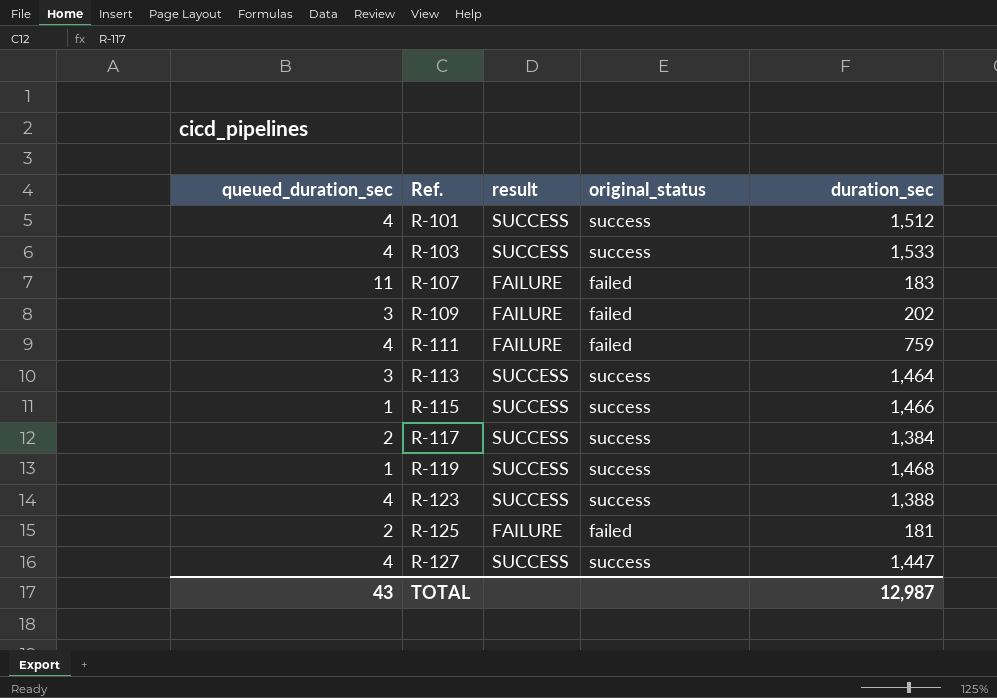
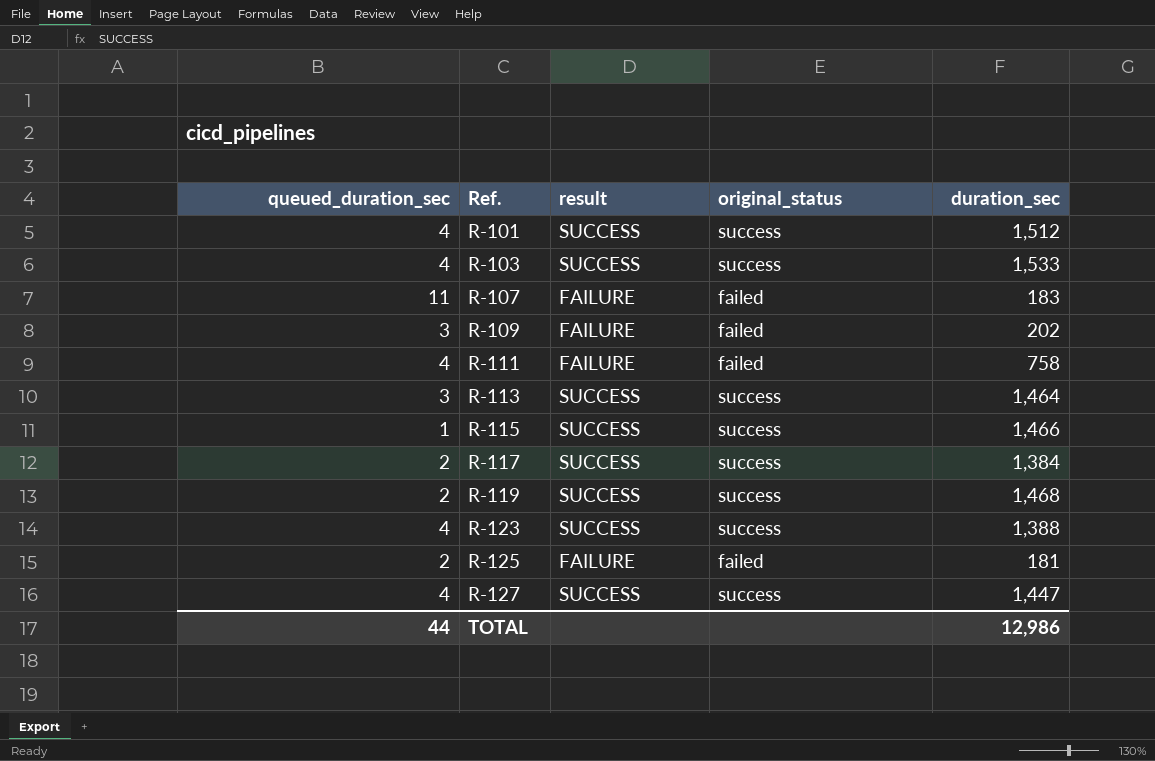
R-111 | duration_sec: 759 -> 758
R-119 | queued_duration_sec: 1 -> 2
TOTAL | queued_duration_sec: 43 -> 44
TOTAL | duration_sec: 12,987 -> 12,986

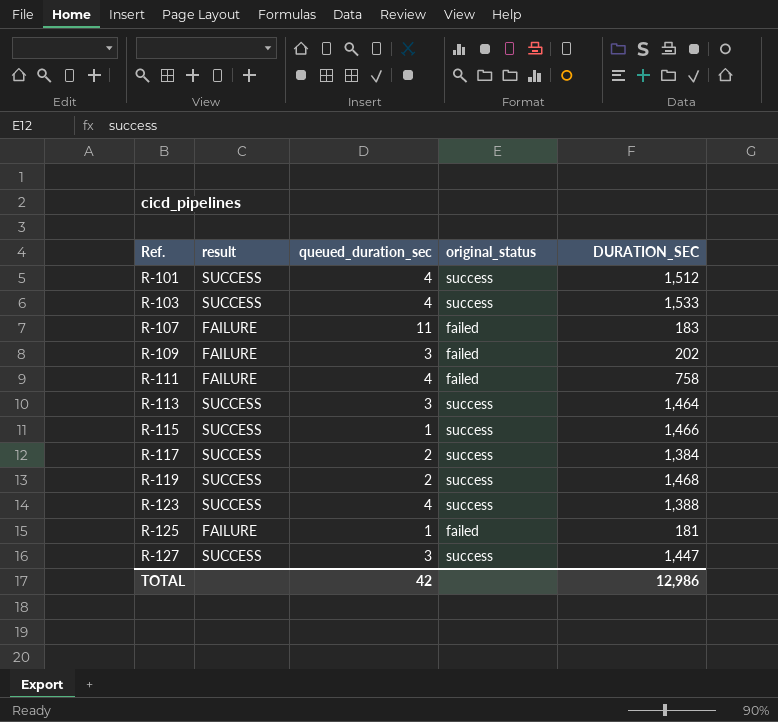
column queued_duration_sec | position: 1 -> 3
column name: duration_sec -> DURATION_SEC
R-125 | queued_duration_sec: 2 -> 1
R-127 | queued_duration_sec: 4 -> 3
TOTAL | queued_duration_sec: 44 -> 42

